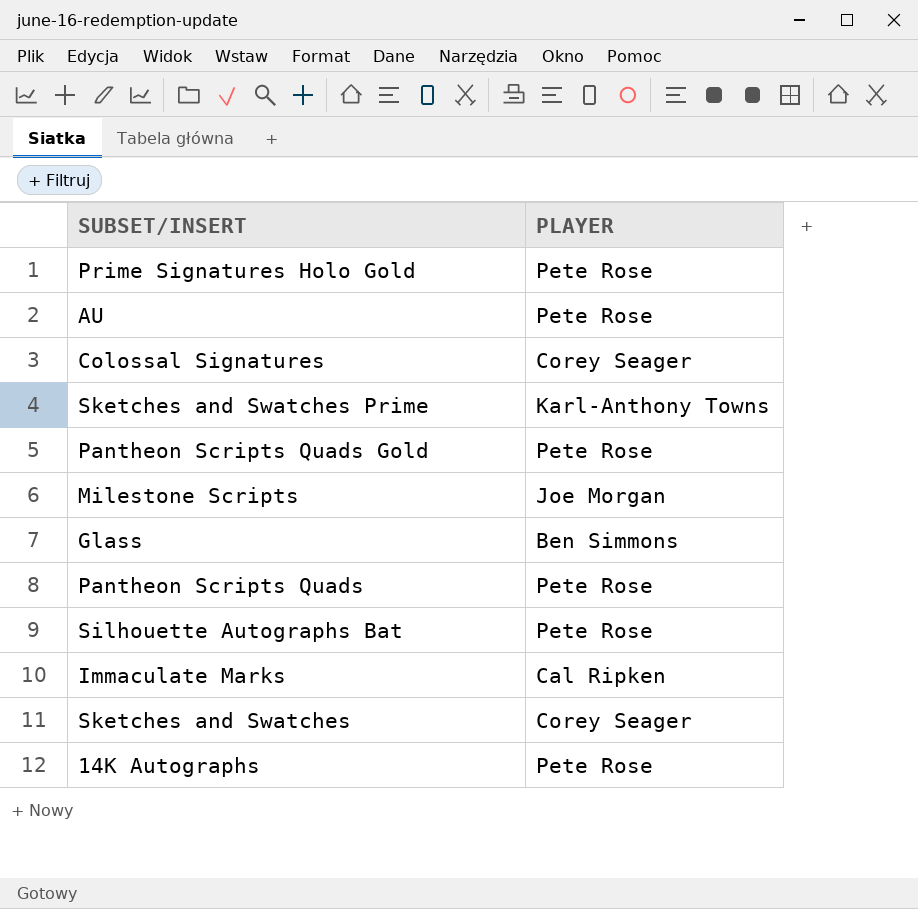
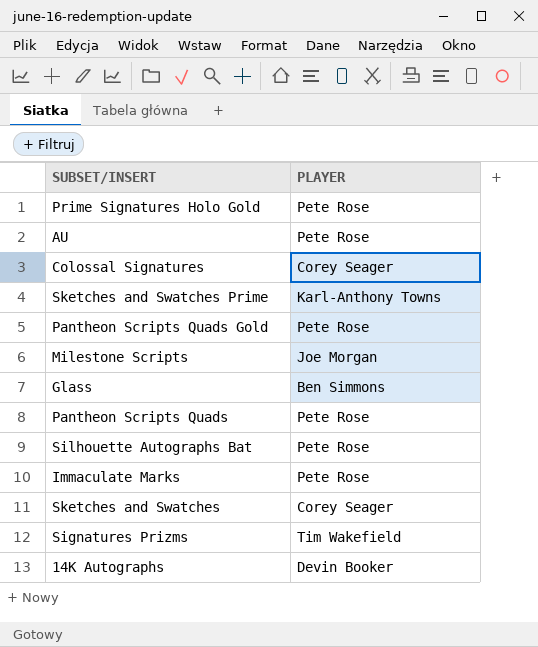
Immaculate Marks | PLAYER: Cal Ripken -> Pete Rose
row Signatures Prizms: none -> Tim Wakefield
14K Autographs | PLAYER: Pete Rose -> Devin Booker

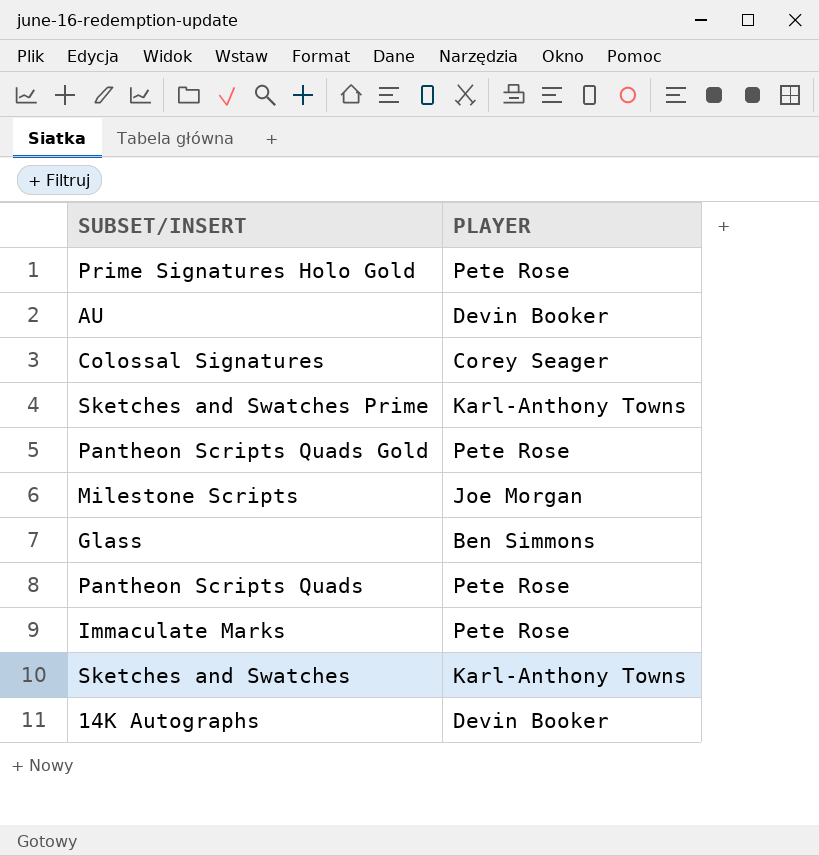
row Silhouette Autographs Bat: Pete Rose -> none
row Signatures Prizms: Tim Wakefield -> none
AU | PLAYER: Pete Rose -> Devin Booker
Sketches and Swatches | PLAYER: Corey Seager -> Karl-Anthony Towns

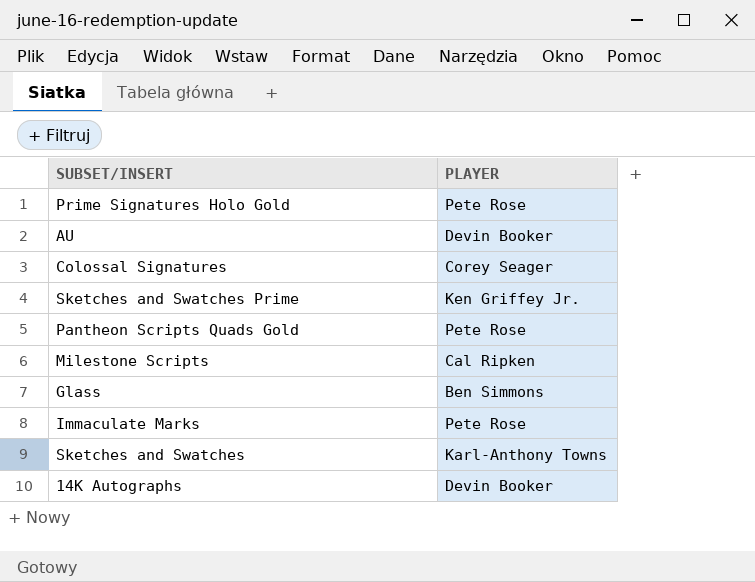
row Pantheon Scripts Quads: Pete Rose -> none
Sketches and Swatches Prime | PLAYER: Karl-Anthony Towns -> Ken Griffey Jr.
Milestone Scripts | PLAYER: Joe Morgan -> Cal Ripken

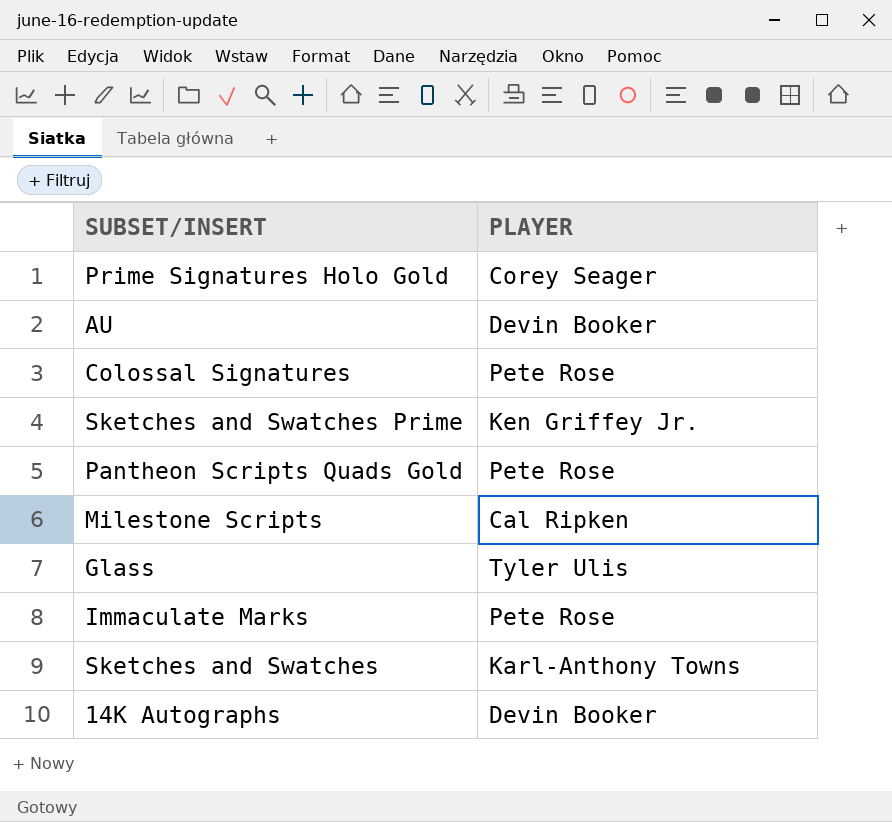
Prime Signatures Holo Gold | PLAYER: Pete Rose -> Corey Seager
Colossal Signatures | PLAYER: Corey Seager -> Pete Rose
Glass | PLAYER: Ben Simmons -> Tyler Ulis

